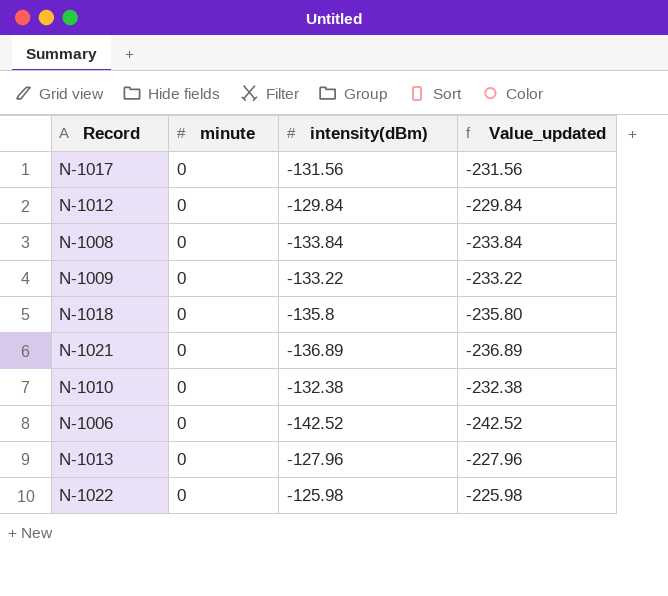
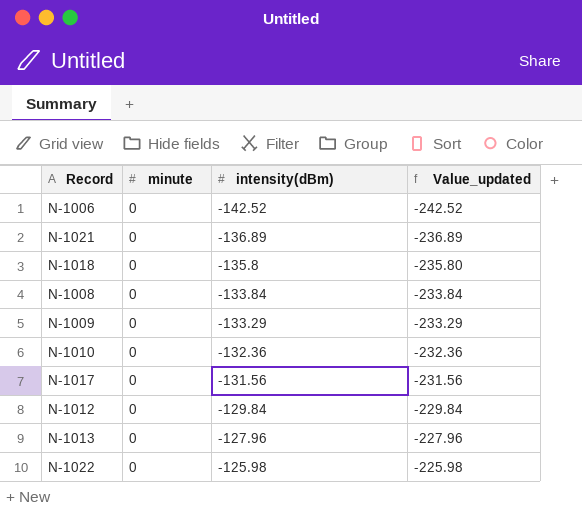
row order: none -> intensity(dBm) ascending
N-1009 | intensity(dBm): -133.22 -> -133.29
N-1009 | Value_updated: -233.22 -> -233.29
N-1010 | intensity(dBm): -132.38 -> -132.36
N-1010 | Value_updated: -232.38 -> -232.36

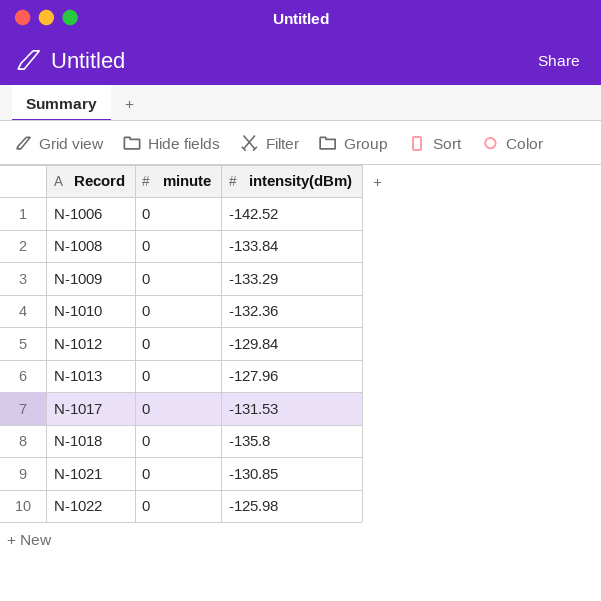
row order: intensity(dBm) ascending -> Record ascending
column Value_updated | formula: [intensity(dBm)] - 100 -> none
N-1017 | intensity(dBm): -131.56 -> -131.53
N-1021 | intensity(dBm): -136.89 -> -130.85

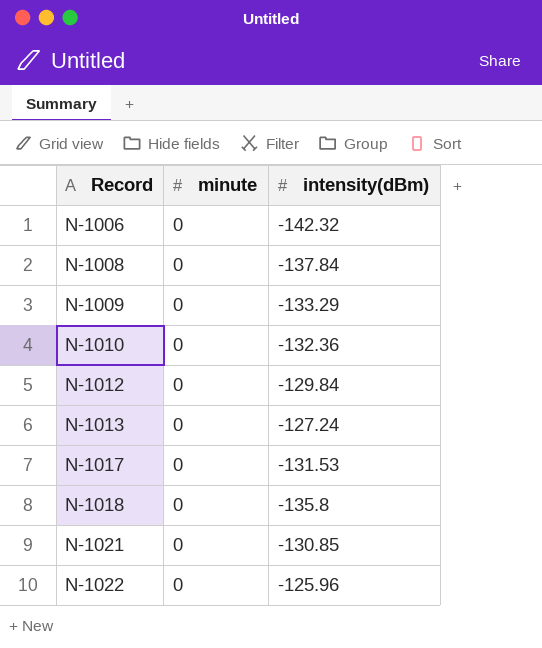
N-1006 | intensity(dBm): -142.52 -> -142.32
N-1008 | intensity(dBm): -133.84 -> -137.84
N-1013 | intensity(dBm): -127.96 -> -127.24
N-1022 | intensity(dBm): -125.98 -> -125.96

